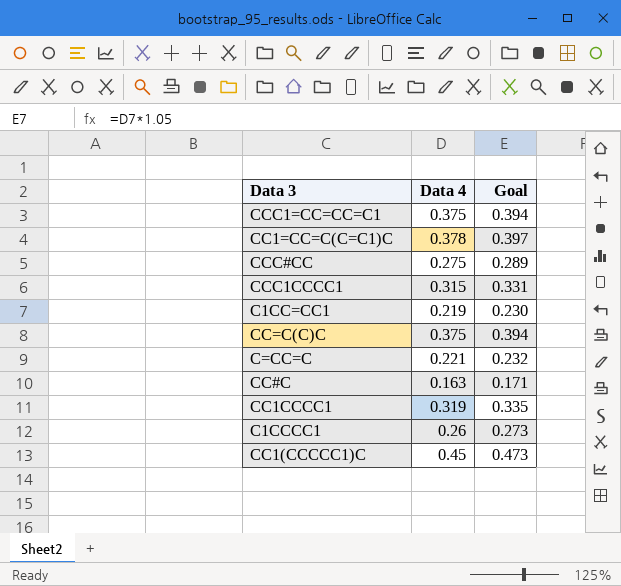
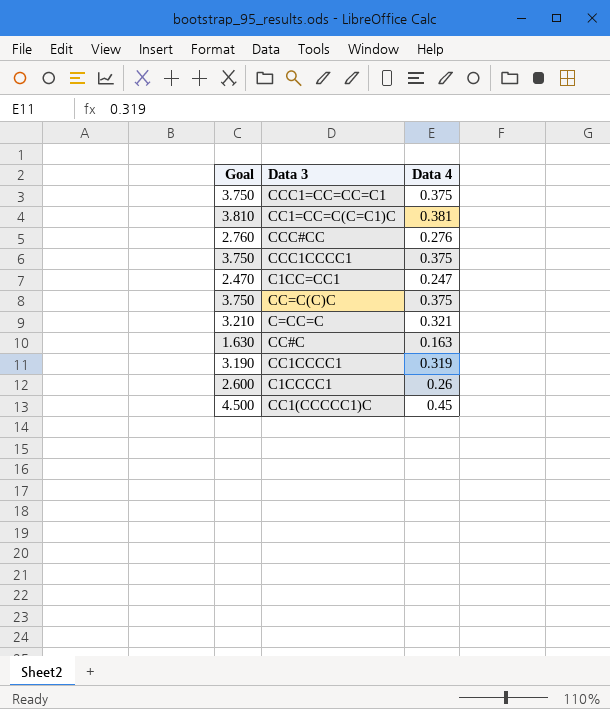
column Goal | formula: [Data 4] * 1.05 -> [Data 4] * 10
column Goal | position: 3 -> 1
CC1=CC=C(C=C1)C | Data 4: 0.378 -> 0.381
CCC#CC | Data 4: 0.275 -> 0.276
CCC1CCCC1 | Data 4: 0.315 -> 0.375
C1CC=CC1 | Data 4: 0.219 -> 0.247
C=CC=C | Data 4: 0.221 -> 0.321

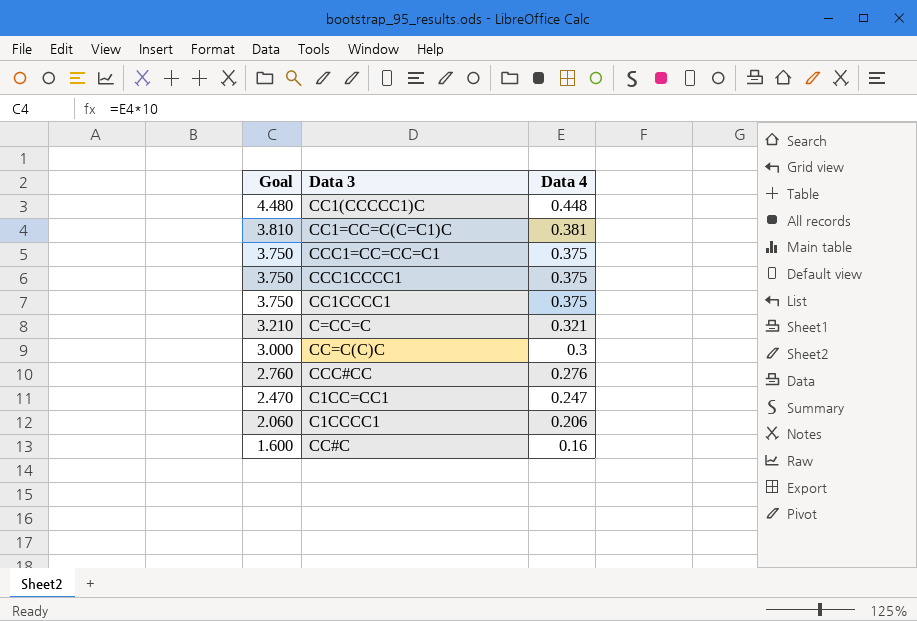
row order: none -> Goal descending
CC1(CCCCC1)C | Goal: 4.500 -> 4.480
CC1(CCCCC1)C | Data 4: 0.45 -> 0.448
CC1CCCC1 | Goal: 3.190 -> 3.750
CC1CCCC1 | Data 4: 0.319 -> 0.375
CC=C(C)C | Goal: 3.750 -> 3.000
CC=C(C)C | Data 4: 0.375 -> 0.3
C1CCCC1 | Goal: 2.600 -> 2.060
C1CCCC1 | Data 4: 0.26 -> 0.206
CC#C | Goal: 1.630 -> 1.600
CC#C | Data 4: 0.163 -> 0.16

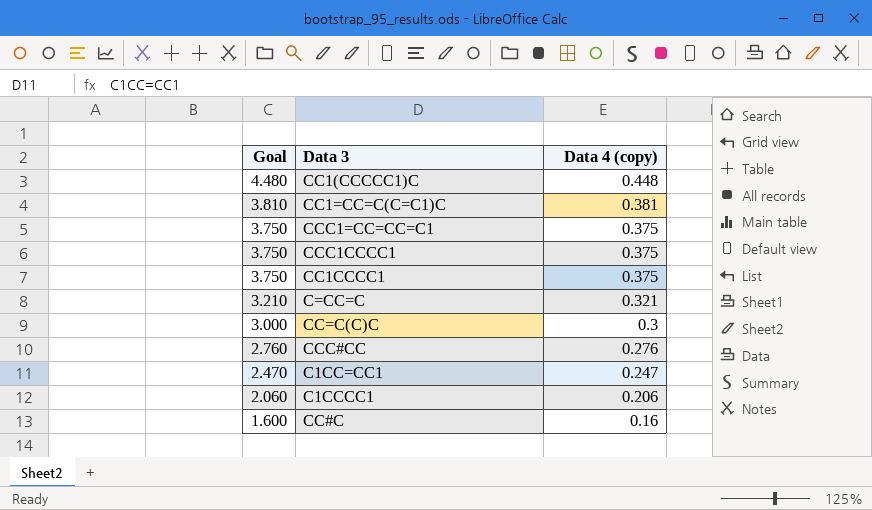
column name: Data 4 -> Data 4 (copy)

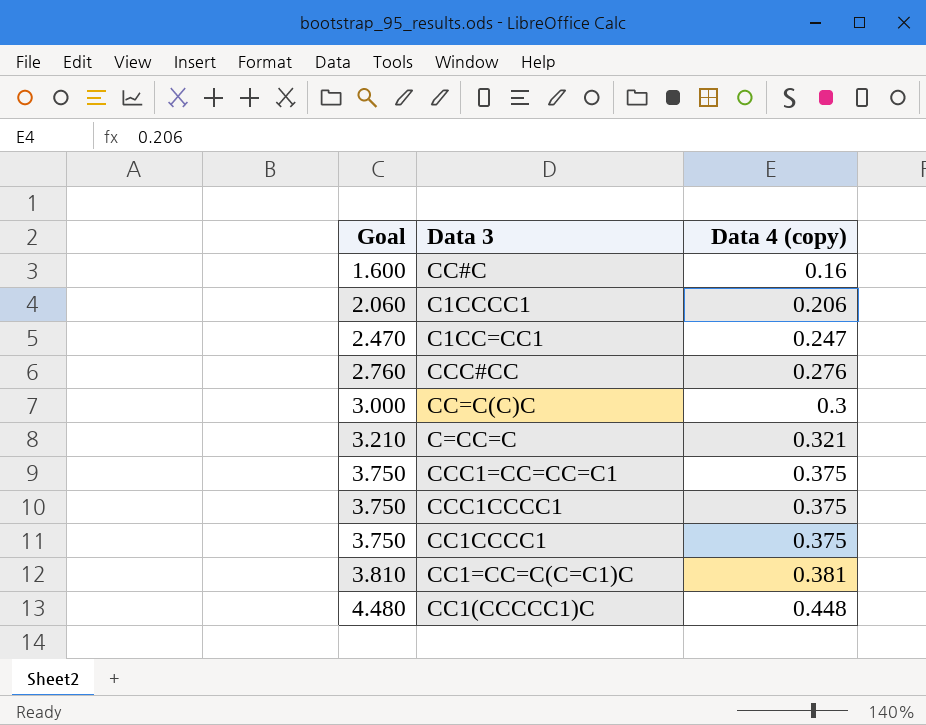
row order: Goal descending -> Goal ascending

